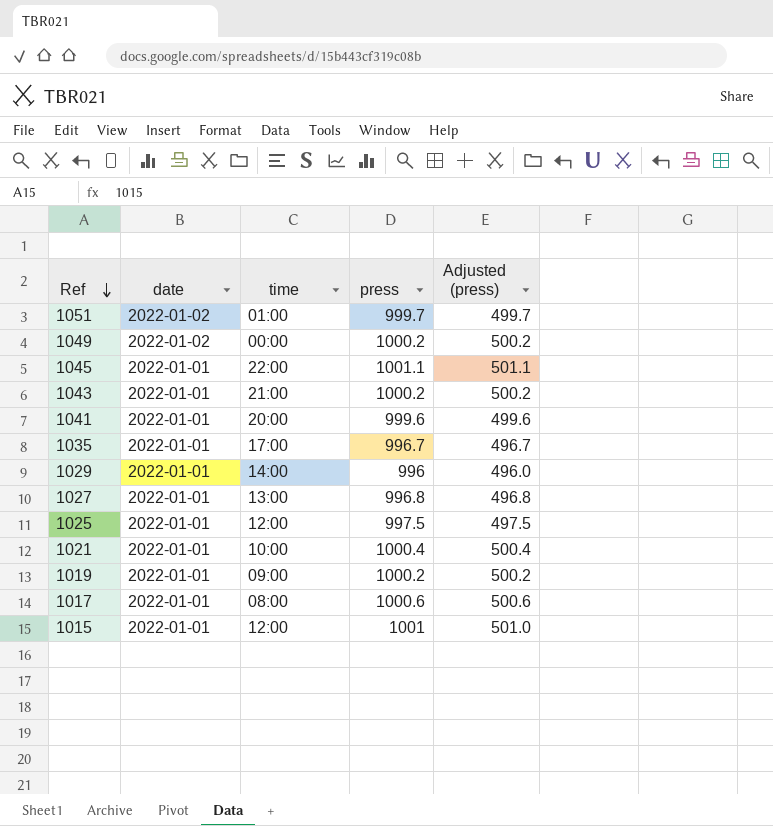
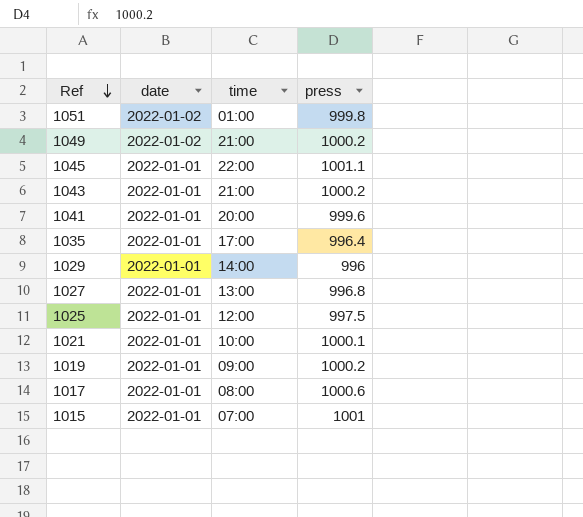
column Adjusted (press) | formula: [press] - 500 -> none
1051 | press: 999.7 -> 999.8
1049 | time: 00:00 -> 21:00
1035 | press: 996.7 -> 996.4
1021 | press: 1000.4 -> 1000.1
1015 | time: 12:00 -> 07:00

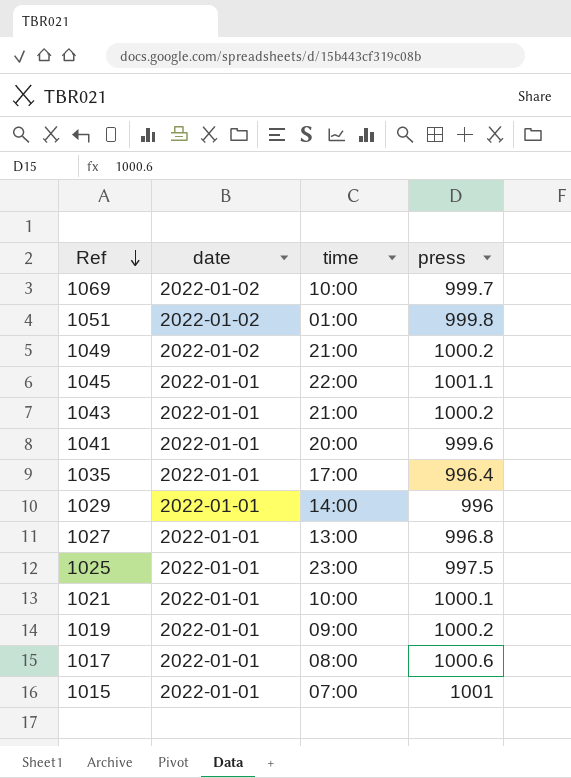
row 1069: none -> 2022-01-02 | 10:00 | 999.7
1025 | time: 12:00 -> 23:00

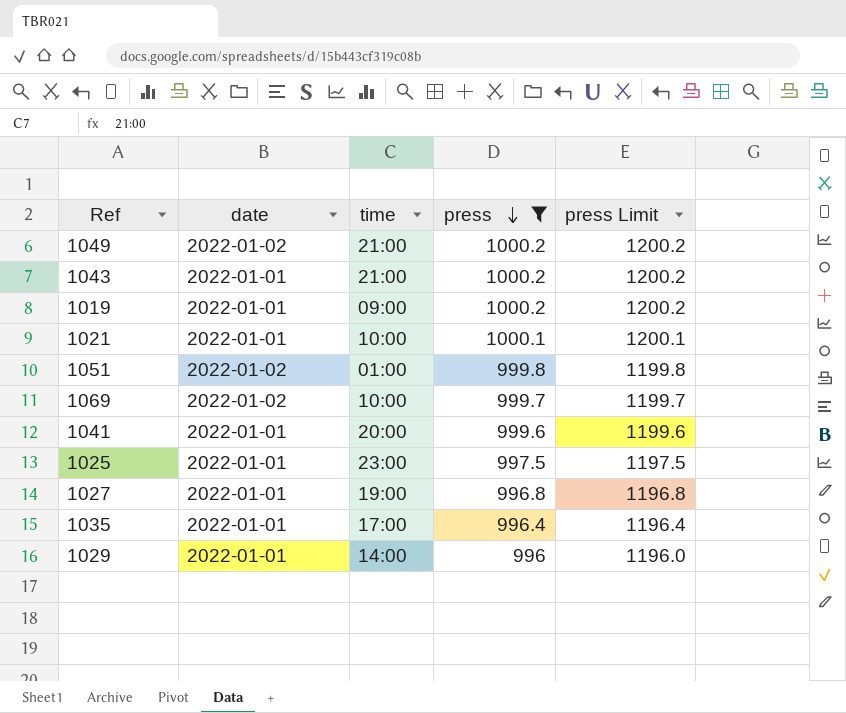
filter: none -> press <= 1000.2
row order: Ref descending -> press descending
column press Limit | formula: none -> [press] + 200
1027 | time: 13:00 -> 19:00

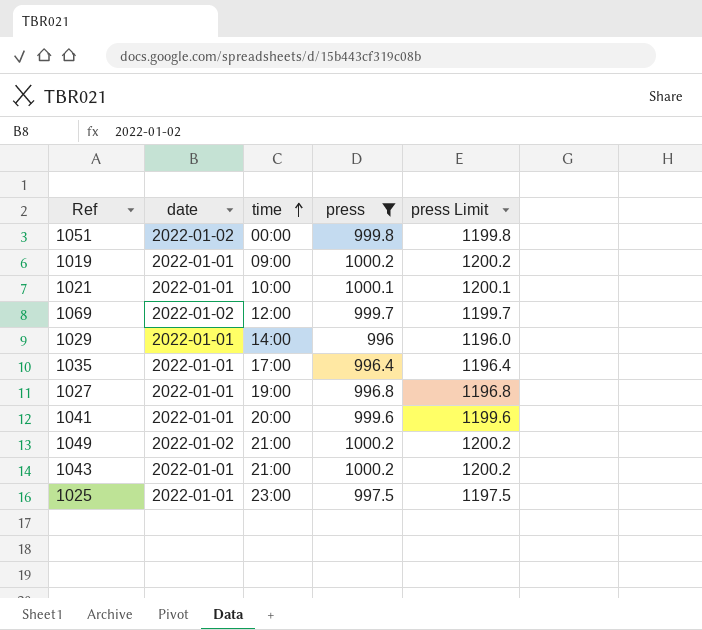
row order: press descending -> time ascending
1051 | time: 01:00 -> 00:00
1069 | time: 10:00 -> 12:00

